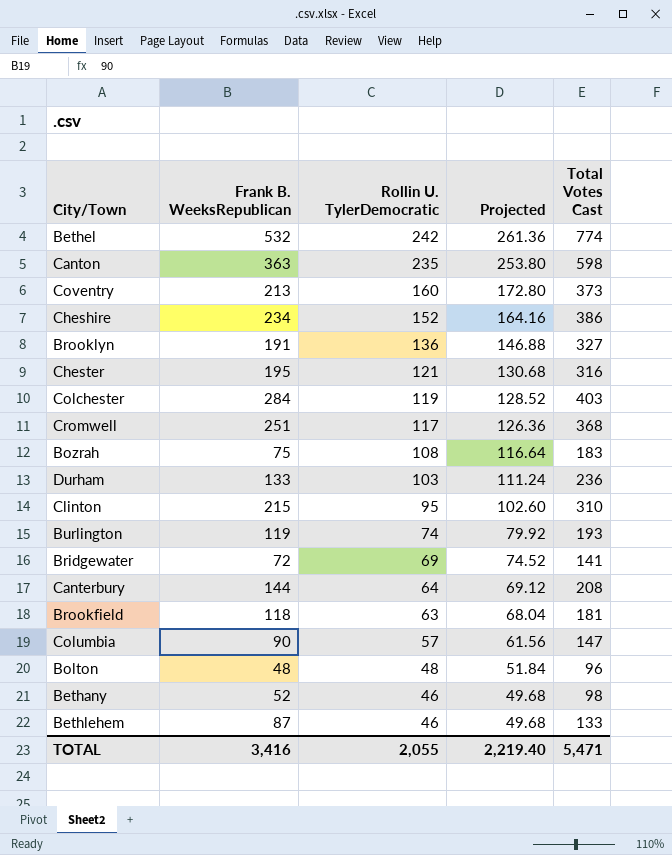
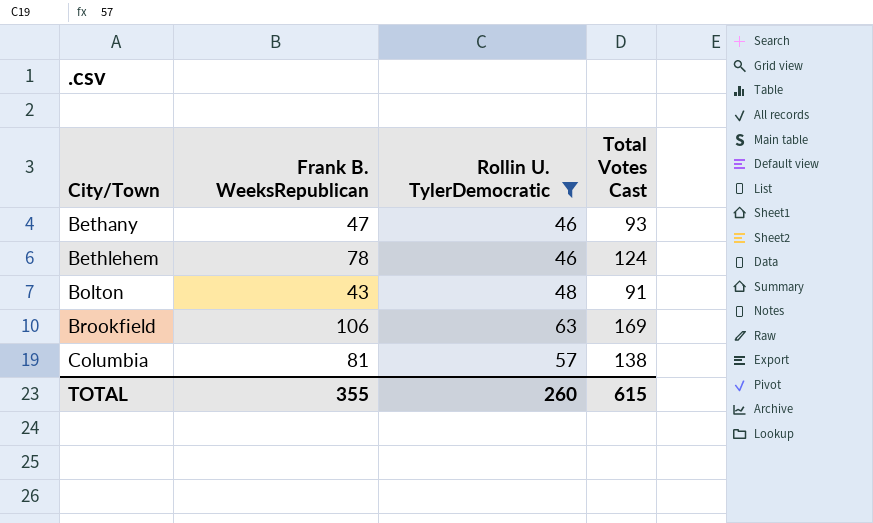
filter: none -> Rollin U. TylerDemocratic <= 63
row order: Rollin U. TylerDemocratic descending -> City/Town ascending
column Projected | formula: [Rollin U. TylerDemocratic] * 1.08 -> none
Bethany | Frank B. WeeksRepublican: 52 -> 47
Bethany | Total Votes Cast: 98 -> 93
Bethlehem | Frank B. WeeksRepublican: 87 -> 78
Bethlehem | Total Votes Cast: 133 -> 124
Bolton | Frank B. WeeksRepublican: 48 -> 43
Bolton | Total Votes Cast: 96 -> 91
Brookfield | Frank B. WeeksRepublican: 118 -> 106
Brookfield | Total Votes Cast: 181 -> 169
Columbia | Frank B. WeeksRepublican: 90 -> 81
Columbia | Total Votes Cast: 147 -> 138
TOTAL | Frank B. WeeksRepublican: 3,416 -> 355
TOTAL | Rollin U. TylerDemocratic: 2,055 -> 260
TOTAL | Total Votes Cast: 5,471 -> 615

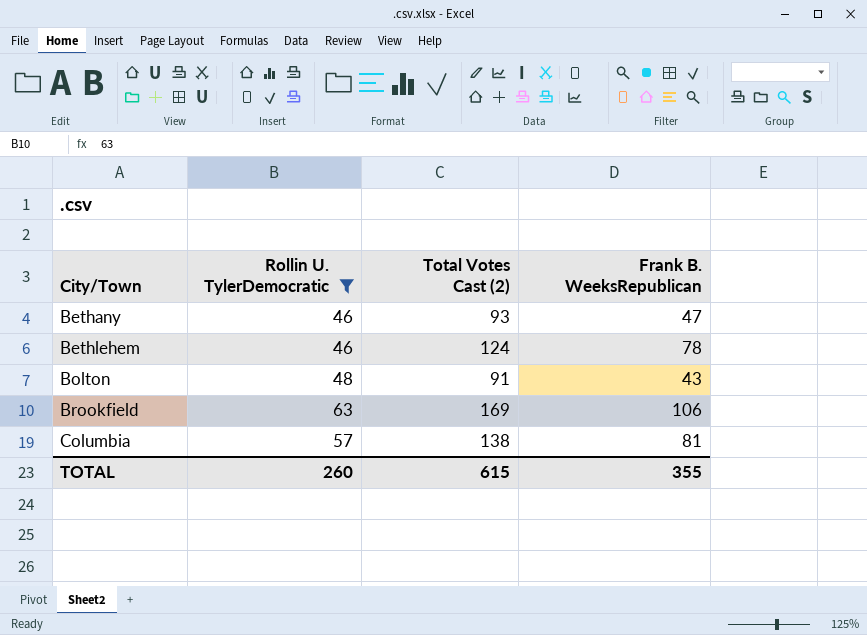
column name: Total Votes Cast -> Total Votes Cast (2)
column Frank B. WeeksRepublican | position: 2 -> 4

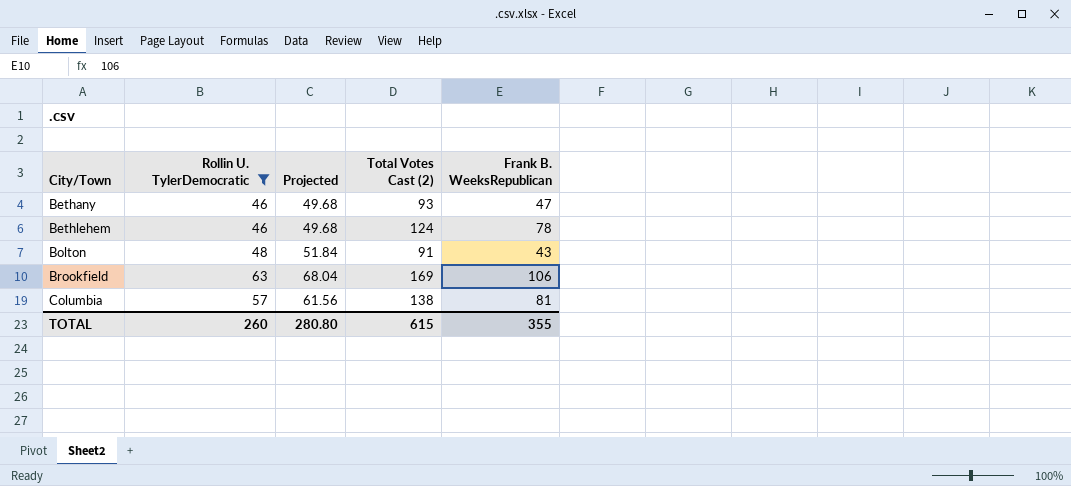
column Projected | formula: none -> [Rollin U. TylerDemocratic] * 1.08

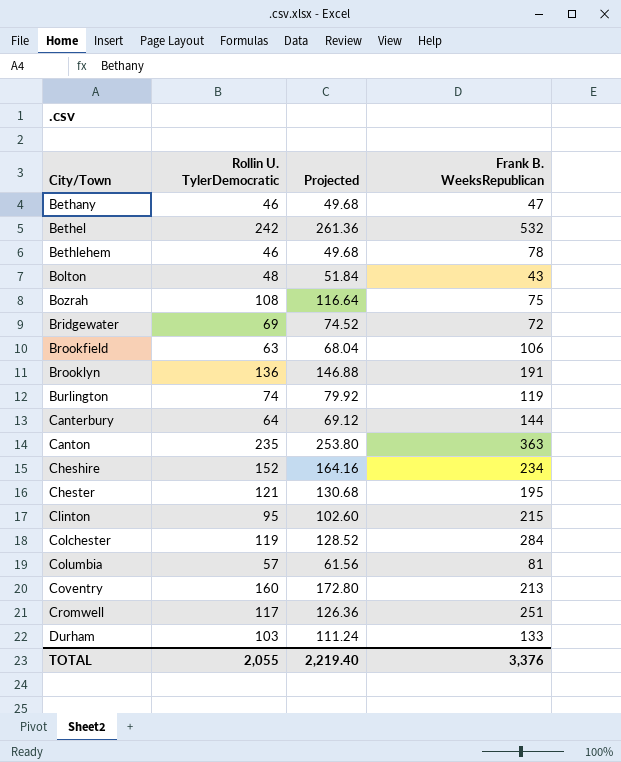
filter: Rollin U. TylerDemocratic <= 63 -> none
column Total Votes Cast (2) | formula: [Rollin U. TylerDemocratic] + [Frank B. WeeksRepublican] -> none
TOTAL | Rollin U. TylerDemocratic: 260 -> 2,055
TOTAL | Projected: 280.80 -> 2,219.40
TOTAL | Frank B. WeeksRepublican: 355 -> 3,376

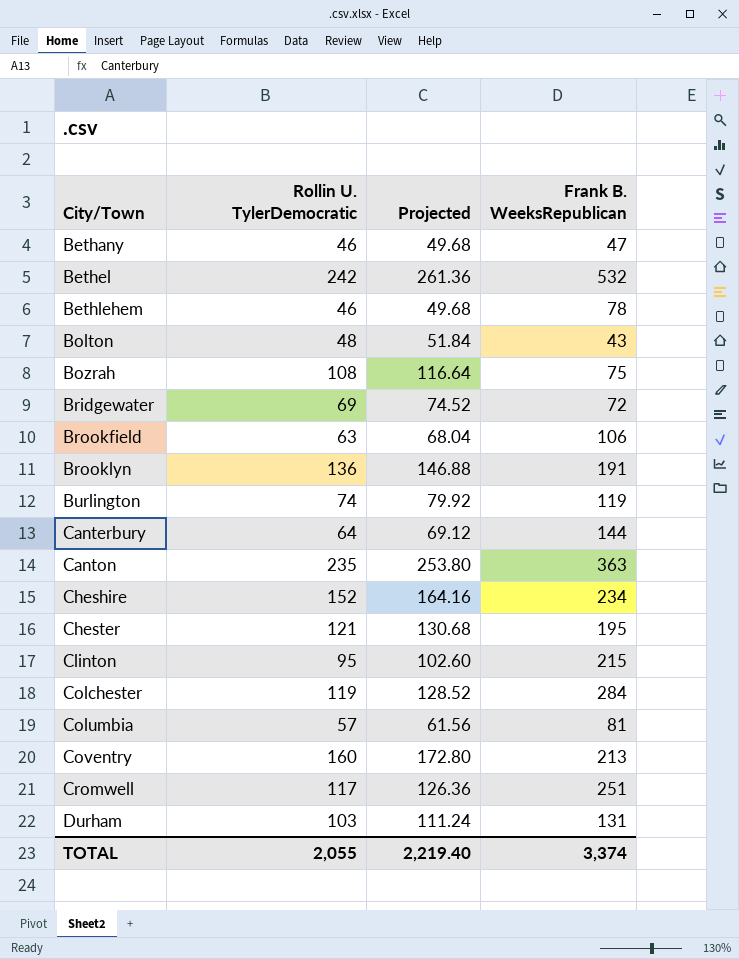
Durham | Frank B. WeeksRepublican: 133 -> 131
TOTAL | Frank B. WeeksRepublican: 3,376 -> 3,374

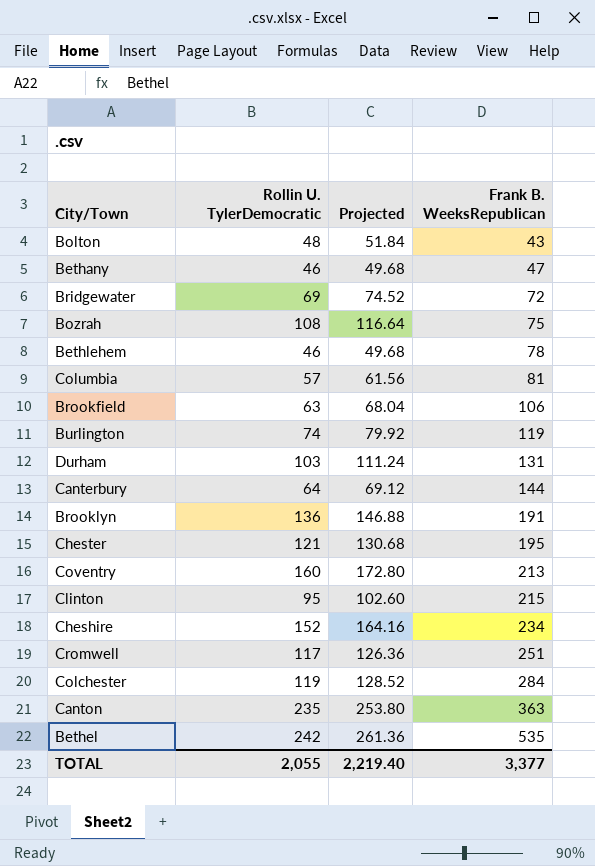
row order: City/Town ascending -> Frank B. WeeksRepublican ascending
Bethel | Frank B. WeeksRepublican: 532 -> 535
TOTAL | Frank B. WeeksRepublican: 3,374 -> 3,377

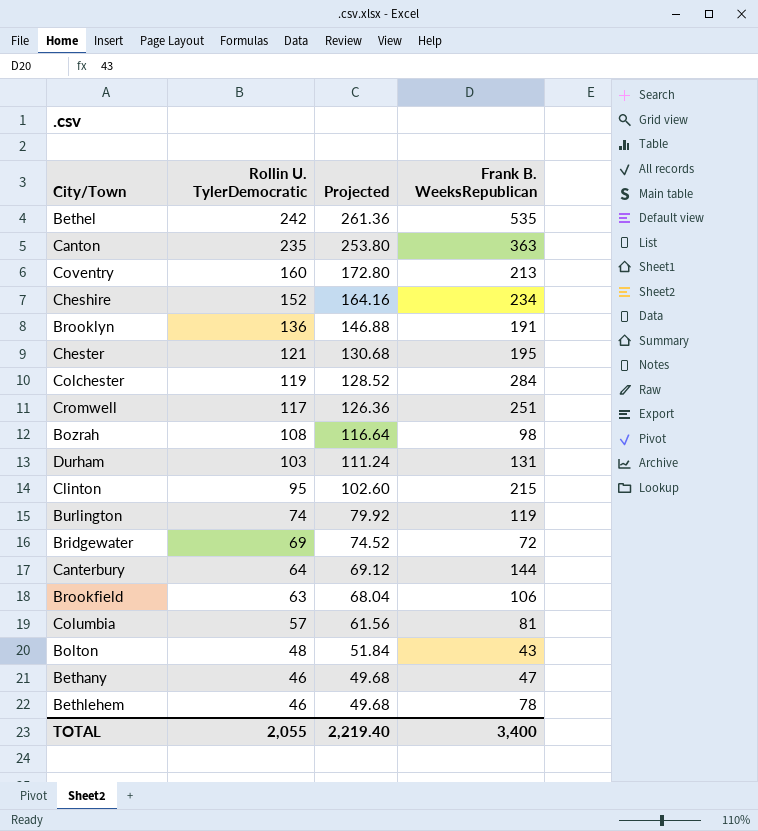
row order: Frank B. WeeksRepublican ascending -> Rollin U. TylerDemocratic descending
Bozrah | Frank B. WeeksRepublican: 75 -> 98
TOTAL | Frank B. WeeksRepublican: 3,377 -> 3,400

